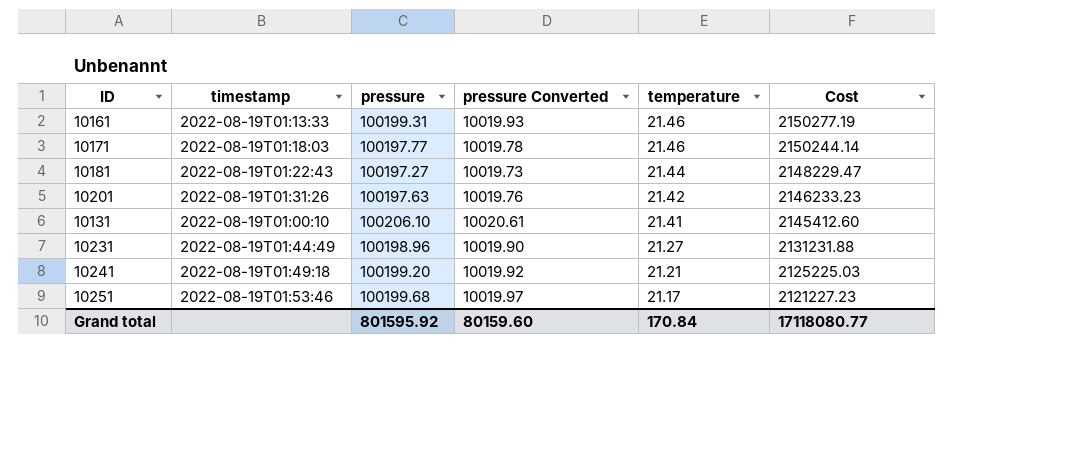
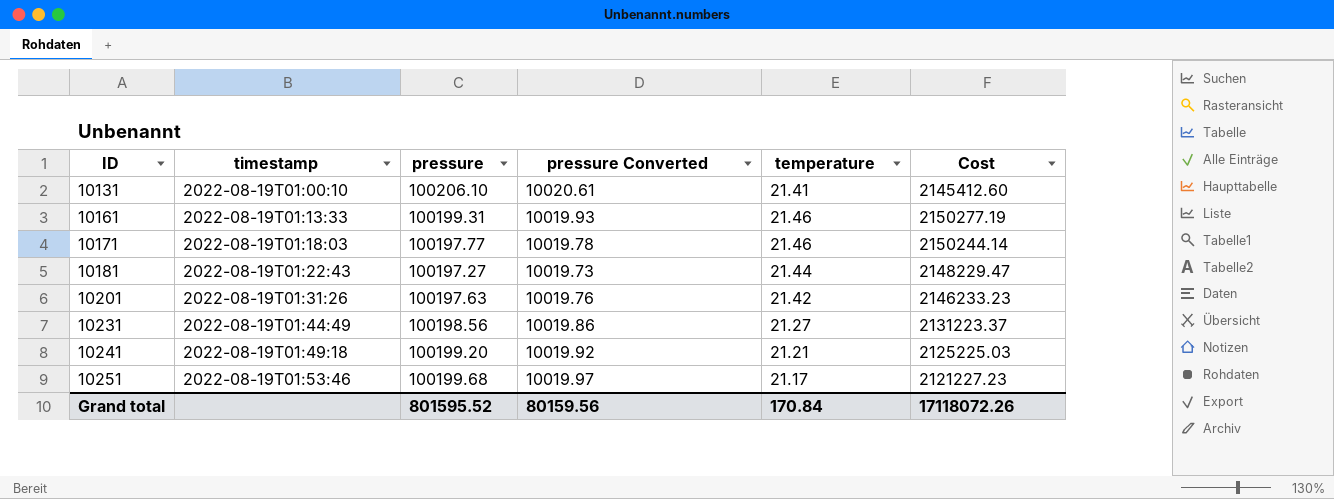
row order: temperature descending -> ID ascending
10231 | pressure: 100198.96 -> 100198.56
10231 | pressure Converted: 10019.90 -> 10019.86
10231 | Cost: 2131231.88 -> 2131223.37
Grand total | pressure: 801595.92 -> 801595.52
Grand total | pressure Converted: 80159.60 -> 80159.56
Grand total | Cost: 17118080.77 -> 17118072.26

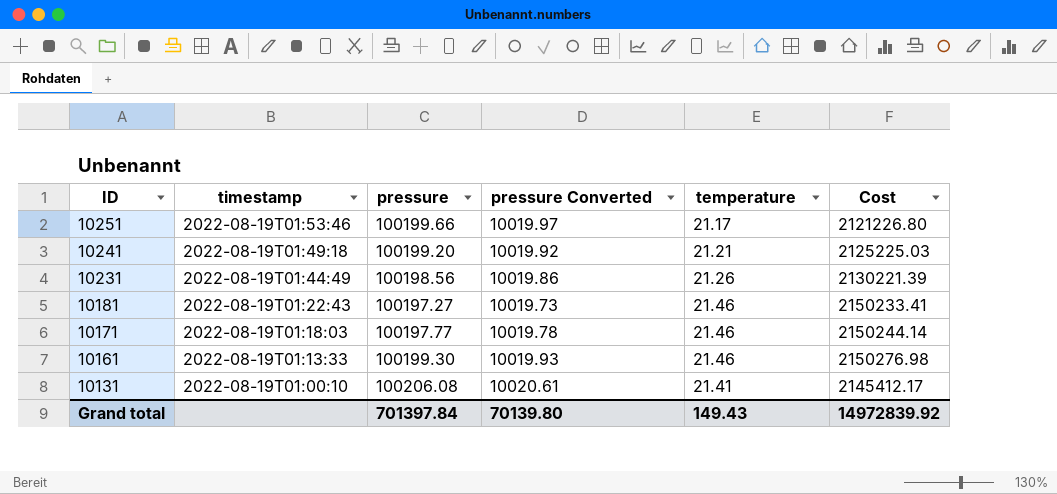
row order: ID ascending -> ID descending
row 10201: 2022-08-19T01:31:26 | 100197.63 | 10019.76 | 21.42 | 2146233.23 -> none
10251 | pressure: 100199.68 -> 100199.66
10251 | Cost: 2121227.23 -> 2121226.80
10231 | temperature: 21.27 -> 21.26
10231 | Cost: 2131223.37 -> 2130221.39
10181 | temperature: 21.44 -> 21.46
10181 | Cost: 2148229.47 -> 2150233.41
10161 | pressure: 100199.31 -> 100199.30
10161 | Cost: 2150277.19 -> 2150276.98
10131 | pressure: 100206.10 -> 100206.08
10131 | Cost: 2145412.60 -> 2145412.17
Grand total | pressure: 801595.52 -> 701397.84
Grand total | pressure Converted: 80159.56 -> 70139.80
Grand total | temperature: 170.84 -> 149.43
Grand total | Cost: 17118072.26 -> 14972839.92

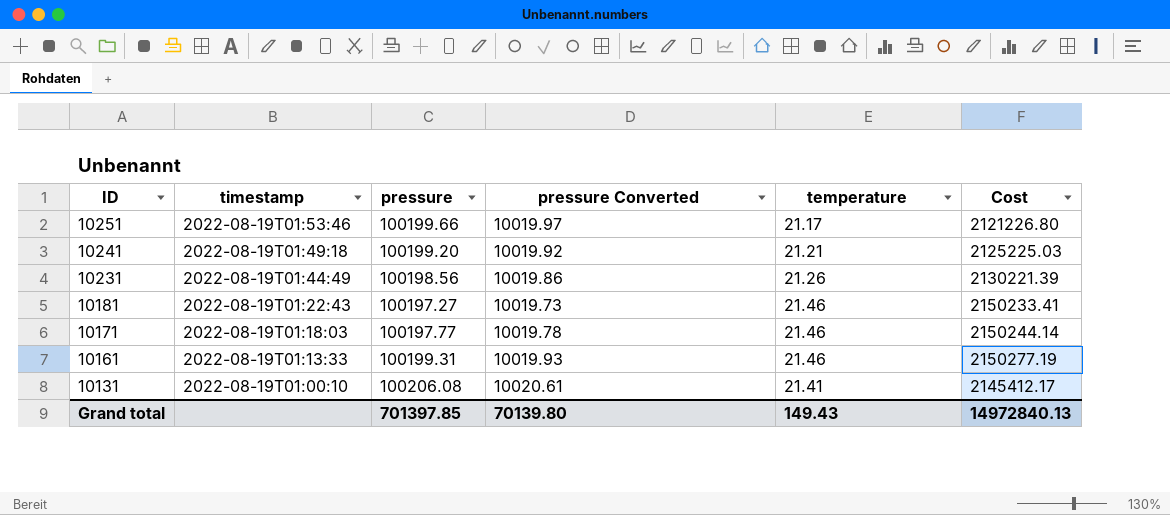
10161 | pressure: 100199.30 -> 100199.31
10161 | Cost: 2150276.98 -> 2150277.19
Grand total | pressure: 701397.84 -> 701397.85
Grand total | Cost: 14972839.92 -> 14972840.13

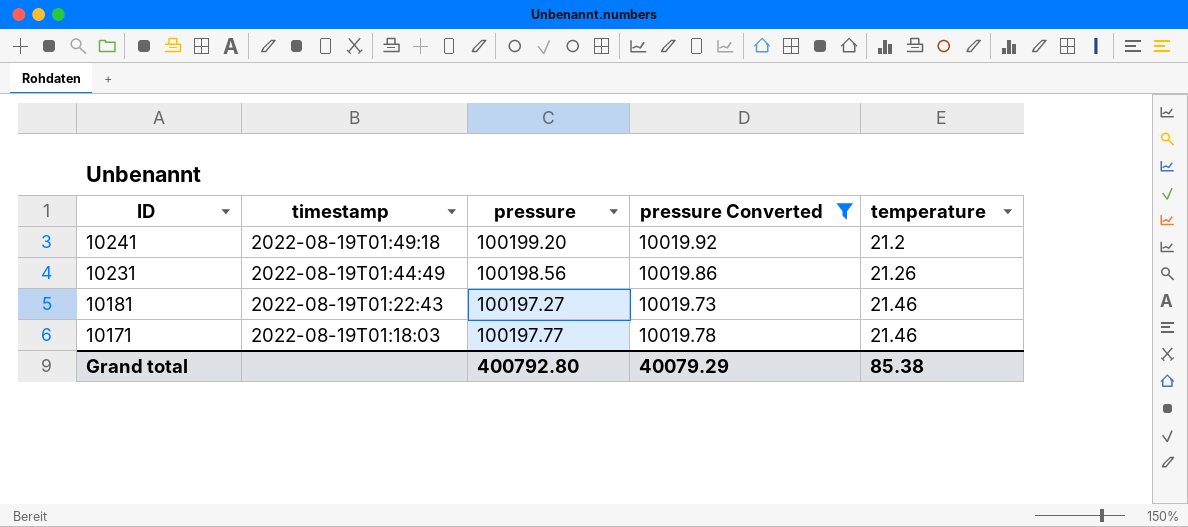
filter: none -> pressure Converted <= 10019.92
column Cost | formula: [pressure] * [temperature] -> none
10241 | temperature: 21.21 -> 21.2
Grand total | pressure: 701397.85 -> 400792.80
Grand total | pressure Converted: 70139.80 -> 40079.29
Grand total | temperature: 149.43 -> 85.38

